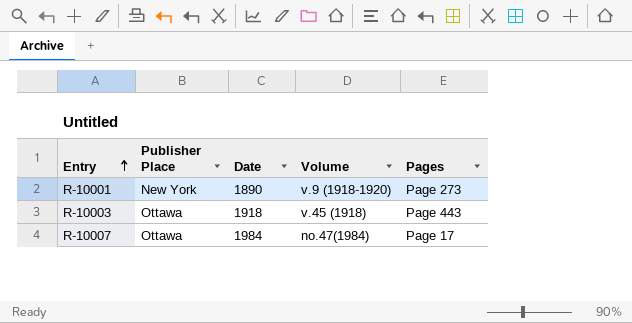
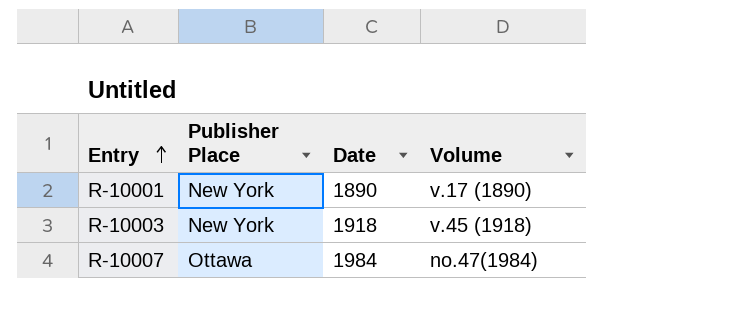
column Pages | position: 5 -> none
R-10001 | Volume: v.9 (1918-1920) -> v.17 (1890)
R-10003 | Publisher Place: Ottawa -> New York

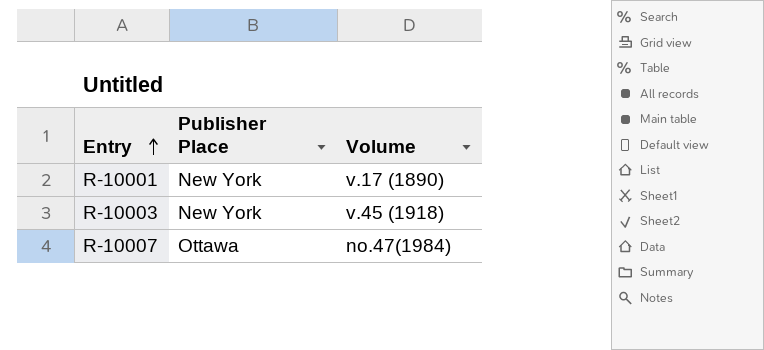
column Date | position: 3 -> none

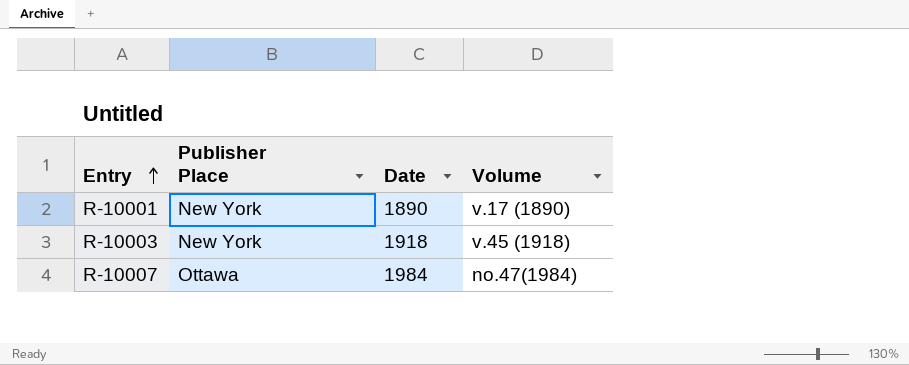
column Date | position: none -> 3

